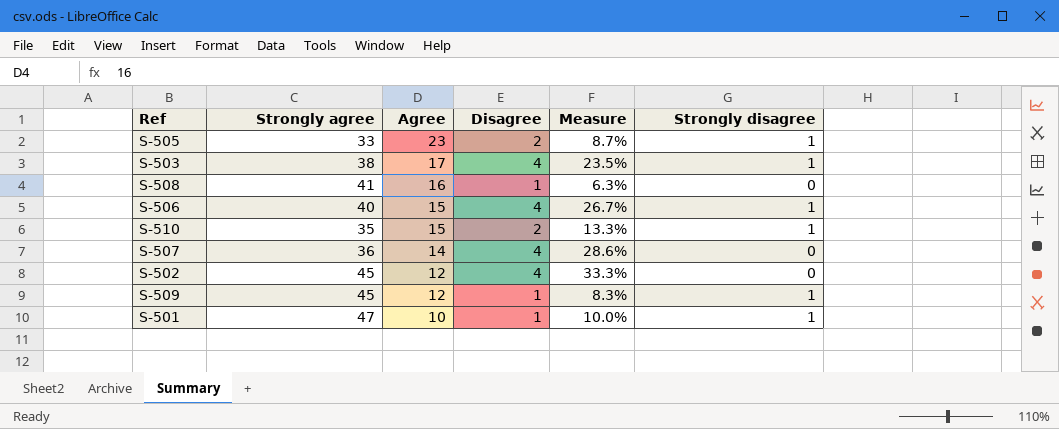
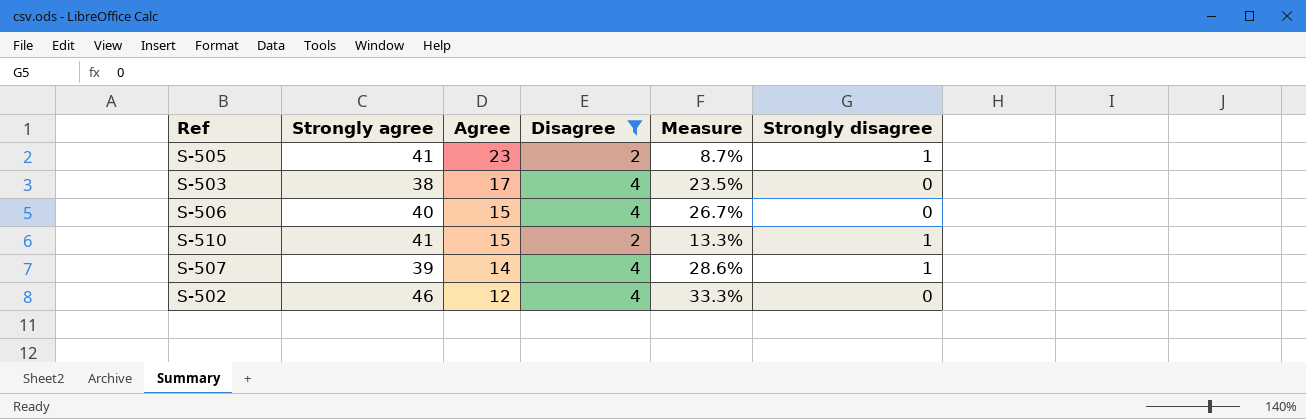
filter: none -> Disagree != 1
S-505 | Strongly agree: 33 -> 41
S-503 | Strongly disagree: 1 -> 0
S-506 | Strongly disagree: 1 -> 0
S-510 | Strongly agree: 35 -> 41
S-507 | Strongly agree: 36 -> 39
S-507 | Strongly disagree: 0 -> 1
S-502 | Strongly agree: 45 -> 46

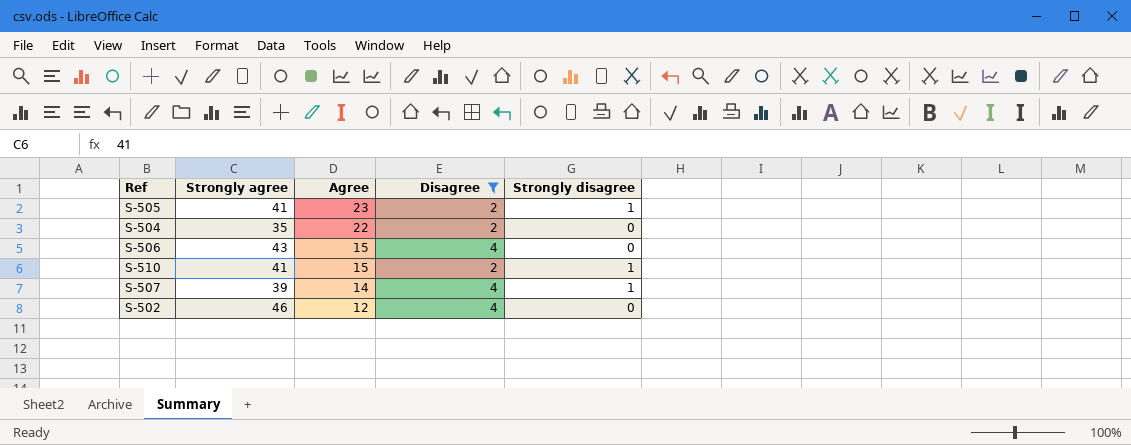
column Measure | formula: [Disagree] / [Agree] -> none
row S-503: 38 | 17 | 4 | 23.5% | 0 -> none
row S-504: none -> 35 | 22 | 2 | 0
S-506 | Strongly agree: 40 -> 43

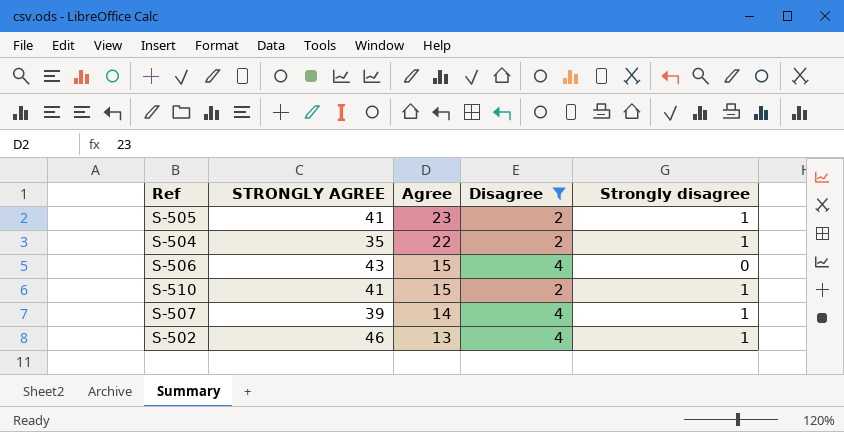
column name: Strongly agree -> STRONGLY AGREE
S-504 | Strongly disagree: 0 -> 1
S-502 | Agree: 12 -> 13
S-502 | Strongly disagree: 0 -> 1

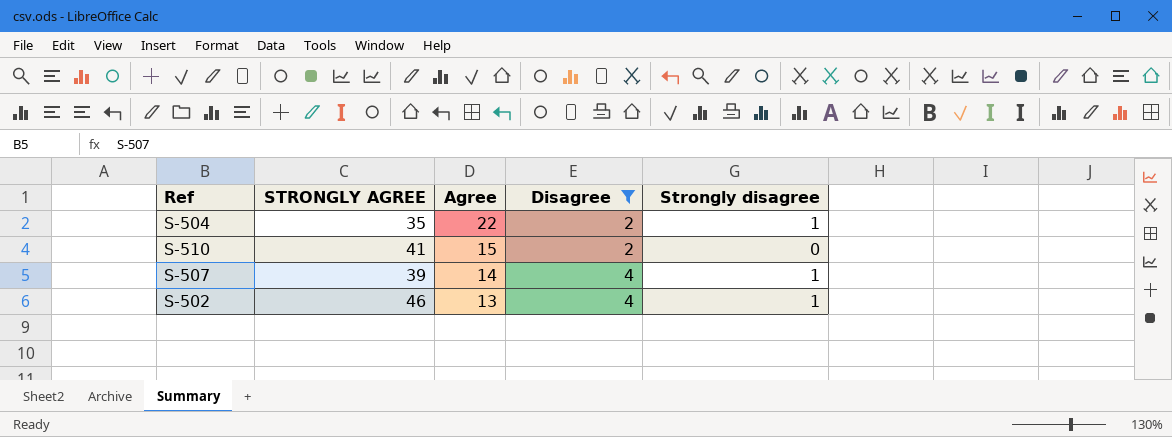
row S-505: 41 | 23 | 2 | 1 -> none
row S-506: 43 | 15 | 4 | 0 -> none
S-510 | Strongly disagree: 1 -> 0

